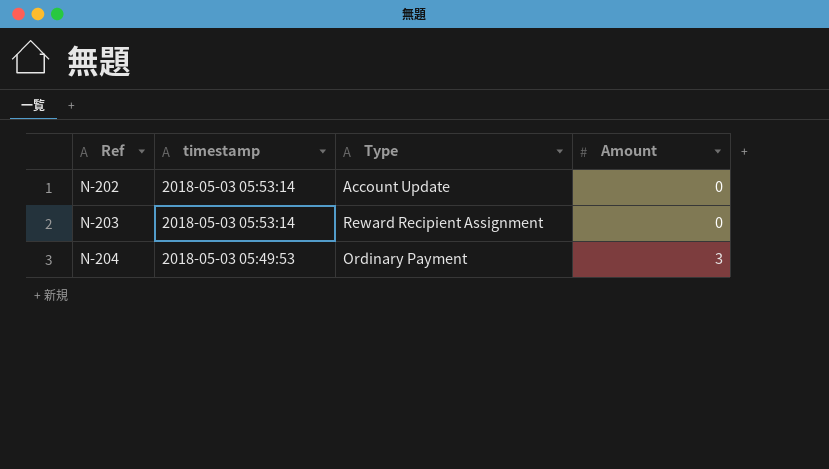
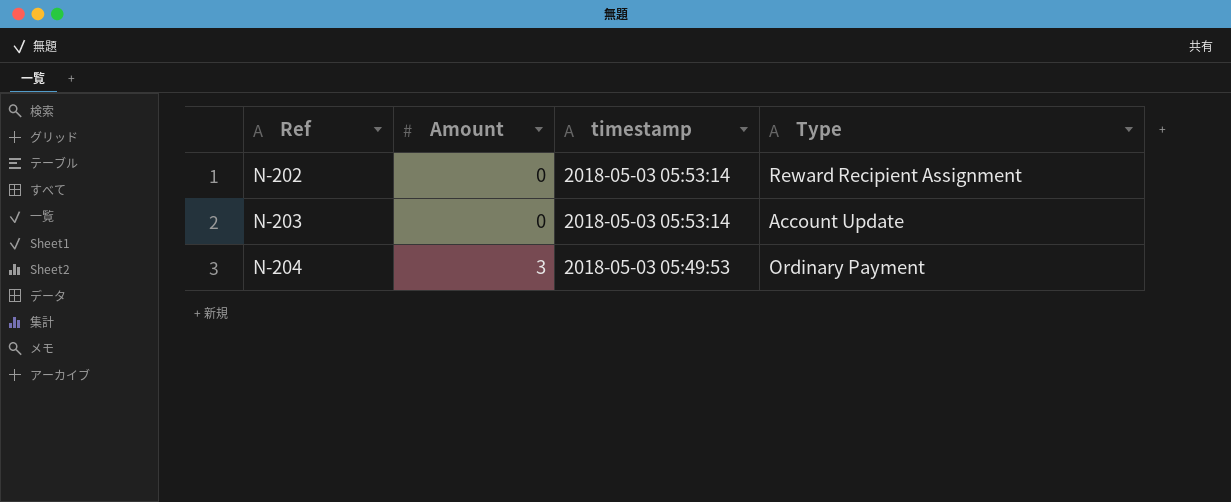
column Amount | position: 4 -> 2
N-202 | Type: Account Update -> Reward Recipient Assignment
N-203 | Type: Reward Recipient Assignment -> Account Update

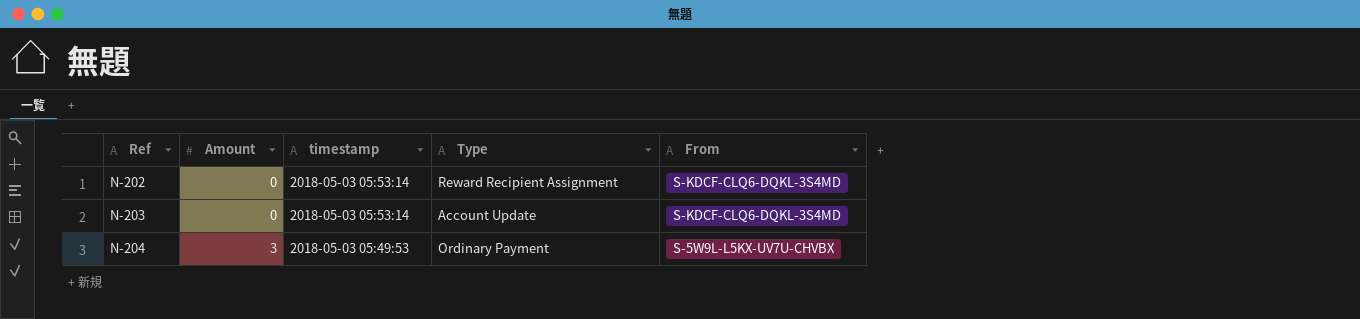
column From | position: none -> 5

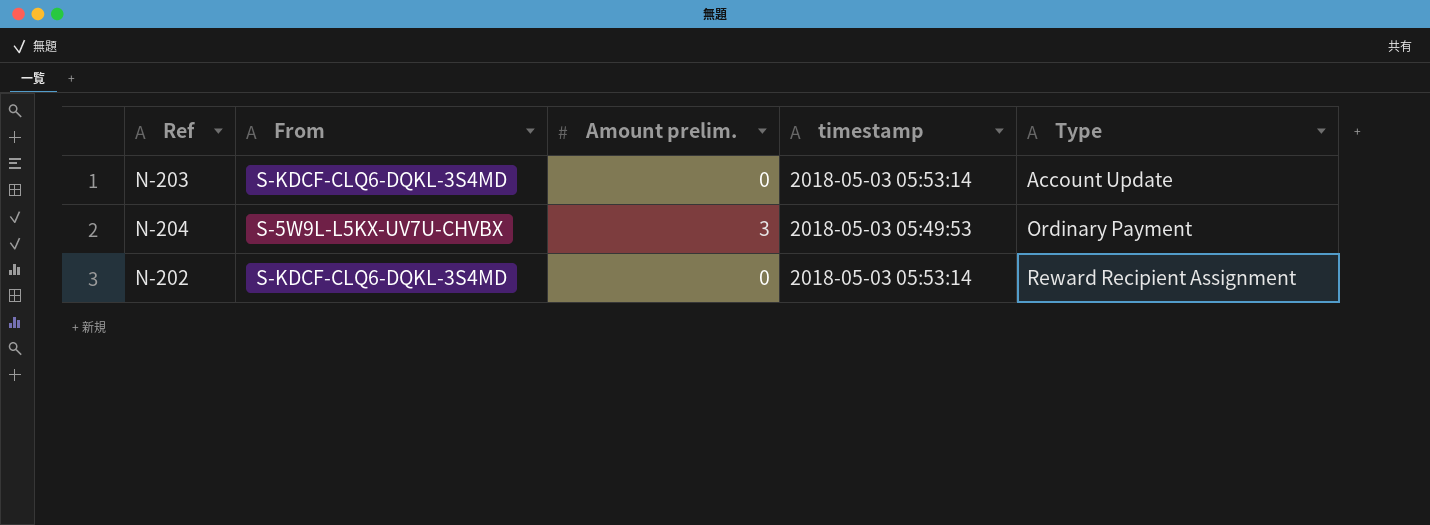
row order: Ref ascending -> Type ascending
column From | position: 5 -> 2
column name: Amount -> Amount prelim.

